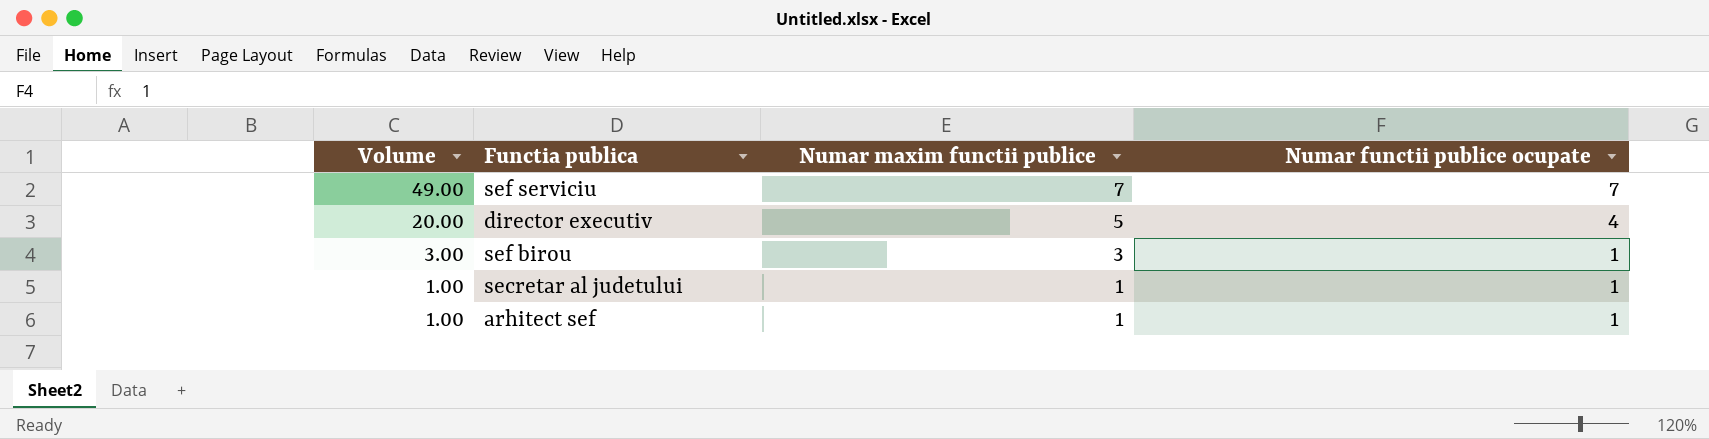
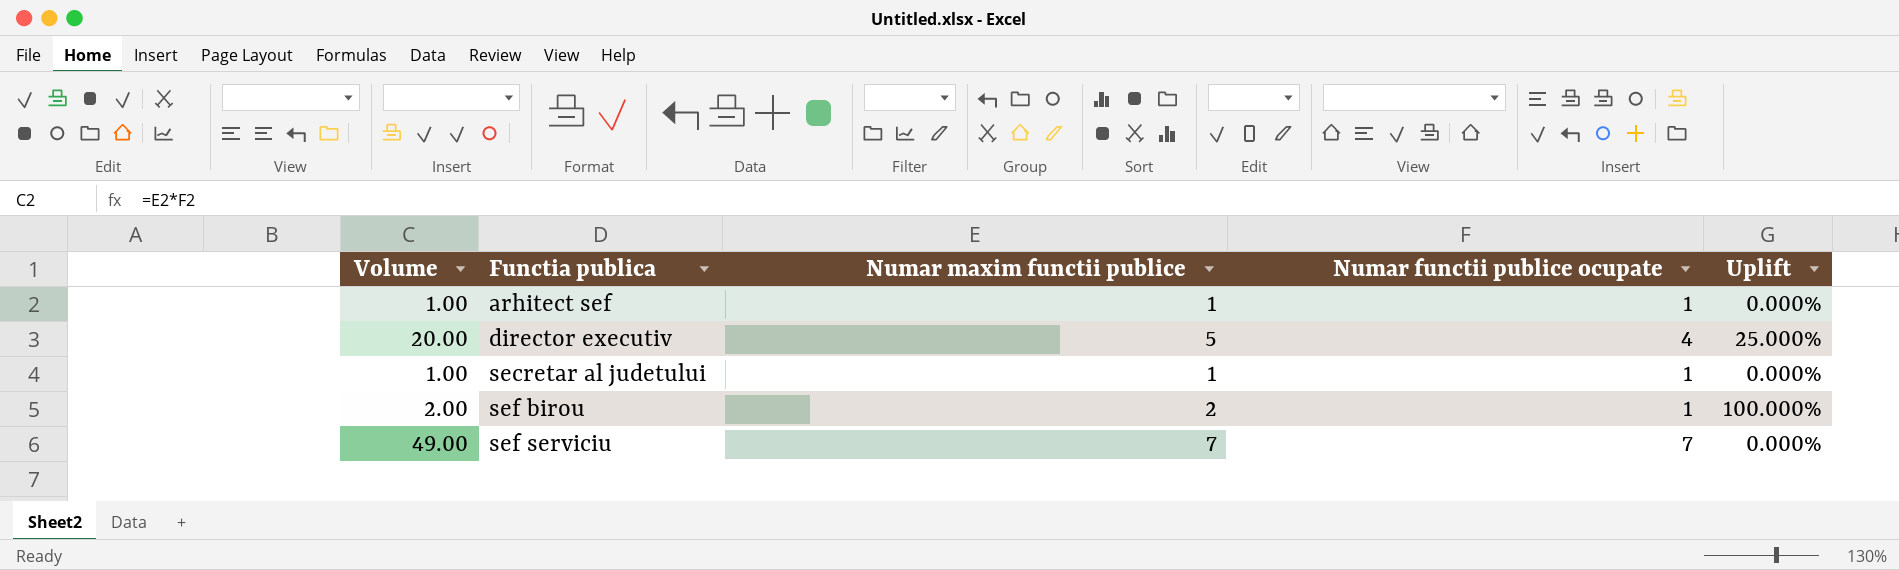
row order: Volume descending -> Functia publica ascending
column Uplift | formula: none -> ([Numar maxim functii publice] - [Numar functii publice ocupate]) / [Numar functii publice ocupate]
sef birou | Volume: 3.00 -> 2.00
sef birou | Numar maxim functii publice: 3 -> 2

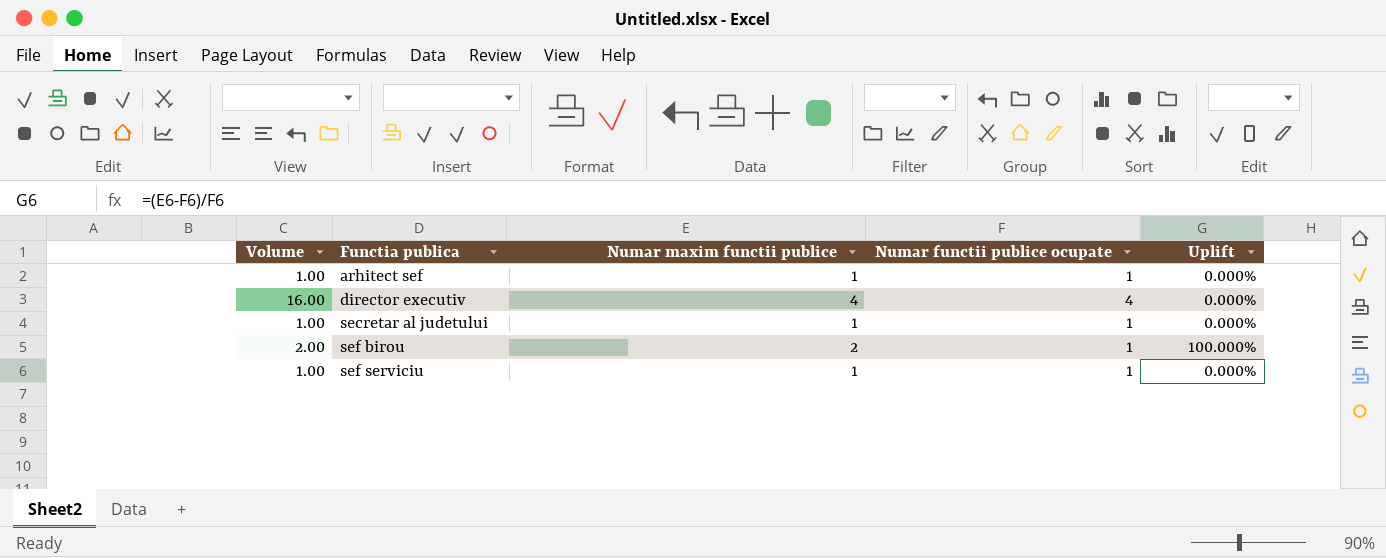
director executiv | Volume: 20.00 -> 16.00
director executiv | Numar maxim functii publice: 5 -> 4
director executiv | Uplift: 25.000% -> 0.000%
sef serviciu | Volume: 49.00 -> 1.00
sef serviciu | Numar maxim functii publice: 7 -> 1
sef serviciu | Numar functii publice ocupate: 7 -> 1

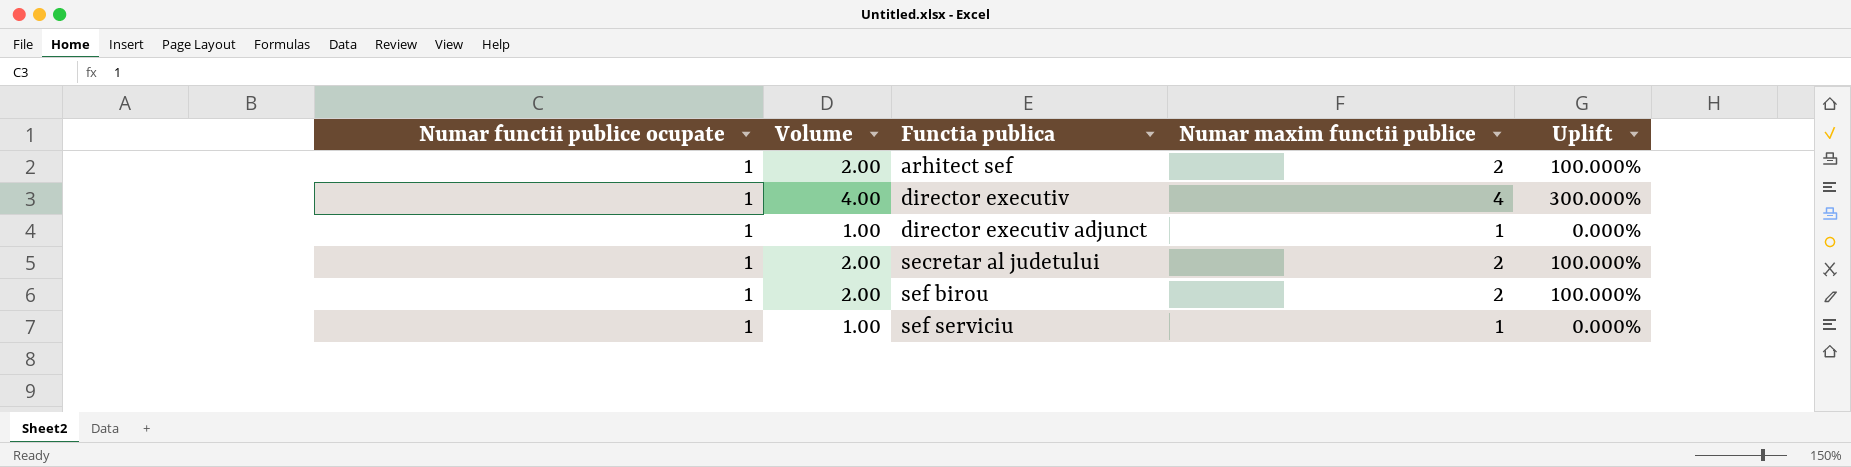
column Numar functii publice ocupate | position: 4 -> 1
arhitect sef | Volume: 1.00 -> 2.00
arhitect sef | Numar maxim functii publice: 1 -> 2
arhitect sef | Uplift: 0.000% -> 100.000%
director executiv | Numar functii publice ocupate: 4 -> 1
director executiv | Volume: 16.00 -> 4.00
director executiv | Uplift: 0.000% -> 300.000%
row director executiv adjunct: none -> 1 | 1.00 | 1 | 0.000%
secretar al judetului | Volume: 1.00 -> 2.00
secretar al judetului | Numar maxim functii publice: 1 -> 2
secretar al judetului | Uplift: 0.000% -> 100.000%

